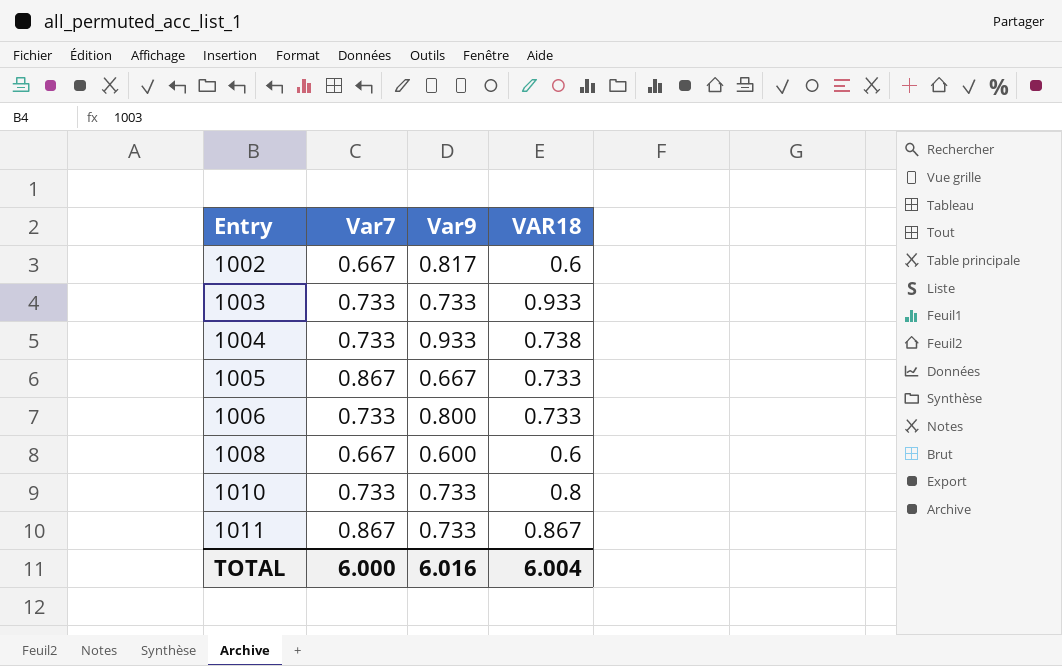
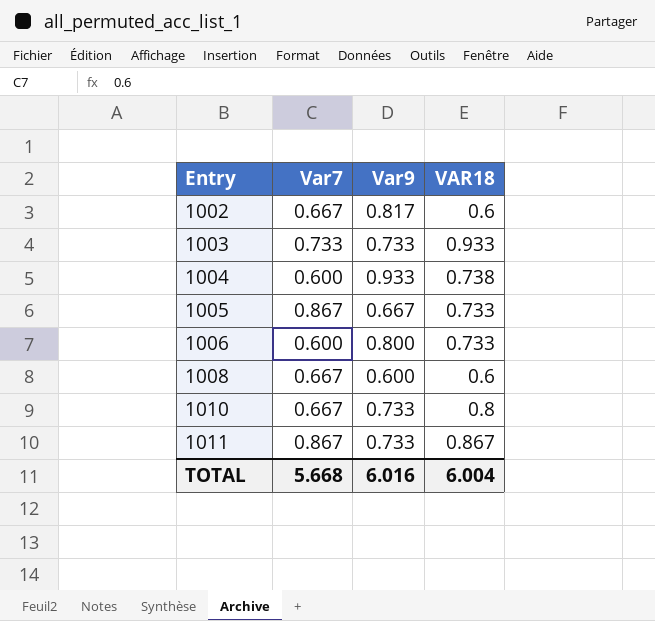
1004 | Var7: 0.733 -> 0.600
1006 | Var7: 0.733 -> 0.600
1010 | Var7: 0.733 -> 0.667
TOTAL | Var7: 6.000 -> 5.668

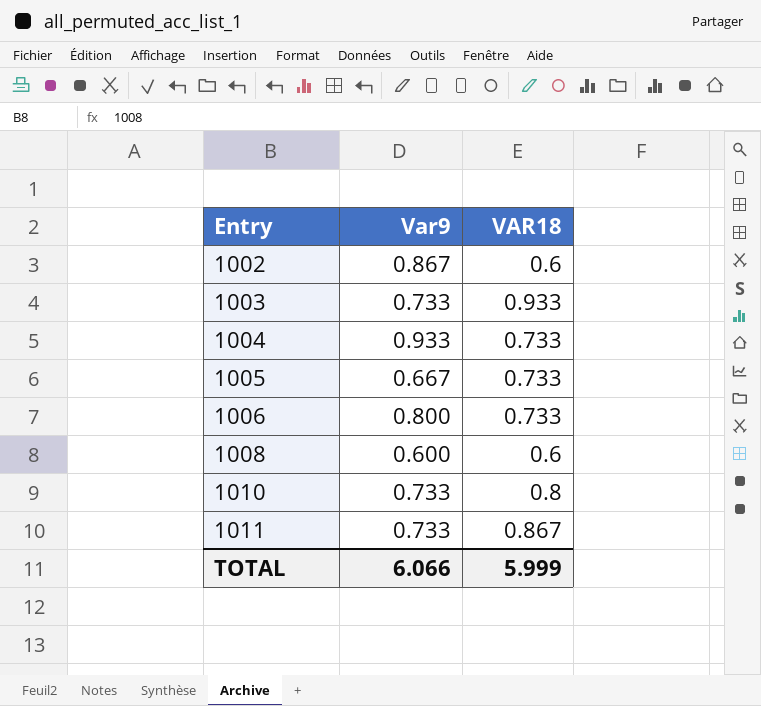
column Var7 | position: 2 -> none
1002 | Var9: 0.817 -> 0.867
1004 | VAR18: 0.738 -> 0.733
TOTAL | Var9: 6.016 -> 6.066
TOTAL | VAR18: 6.004 -> 5.999

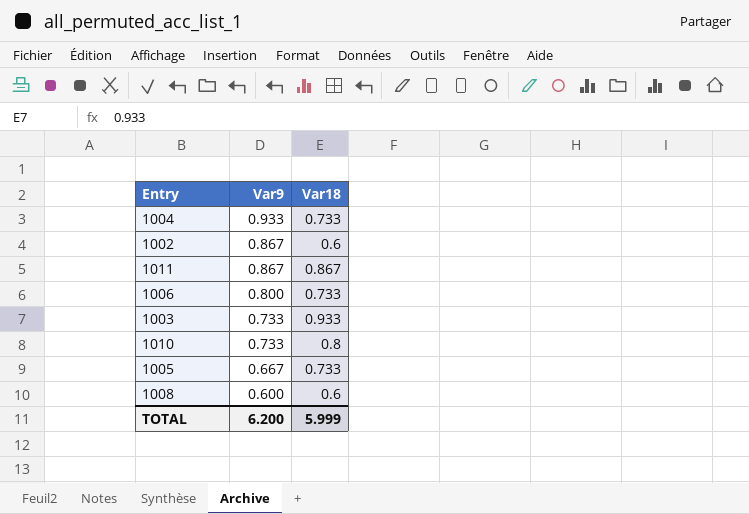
row order: Entry ascending -> Var9 descending
column name: VAR18 -> Var18
1011 | Var9: 0.733 -> 0.867
TOTAL | Var9: 6.066 -> 6.200

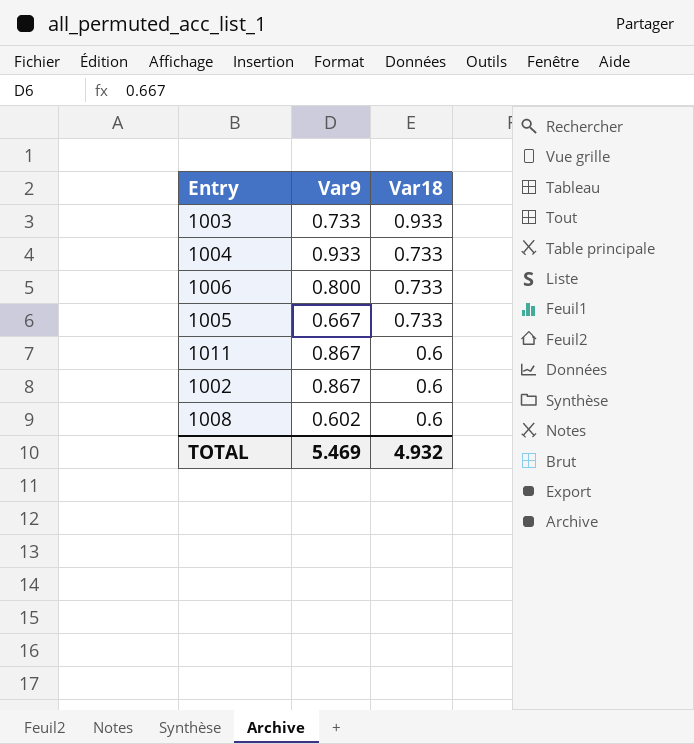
row order: Var9 descending -> Var18 descending
row 1010: 0.733 | 0.8 -> none
1011 | Var18: 0.867 -> 0.6
1008 | Var9: 0.600 -> 0.602
TOTAL | Var9: 6.200 -> 5.469
TOTAL | Var18: 5.999 -> 4.932

